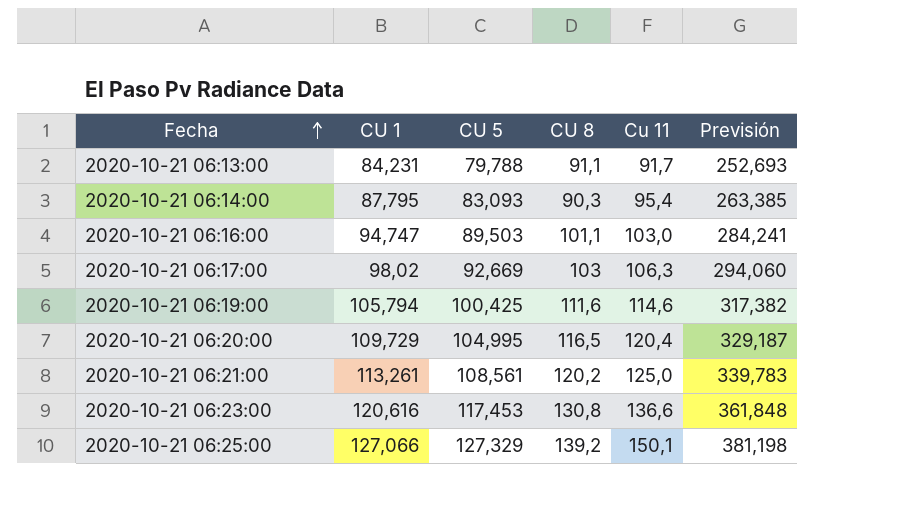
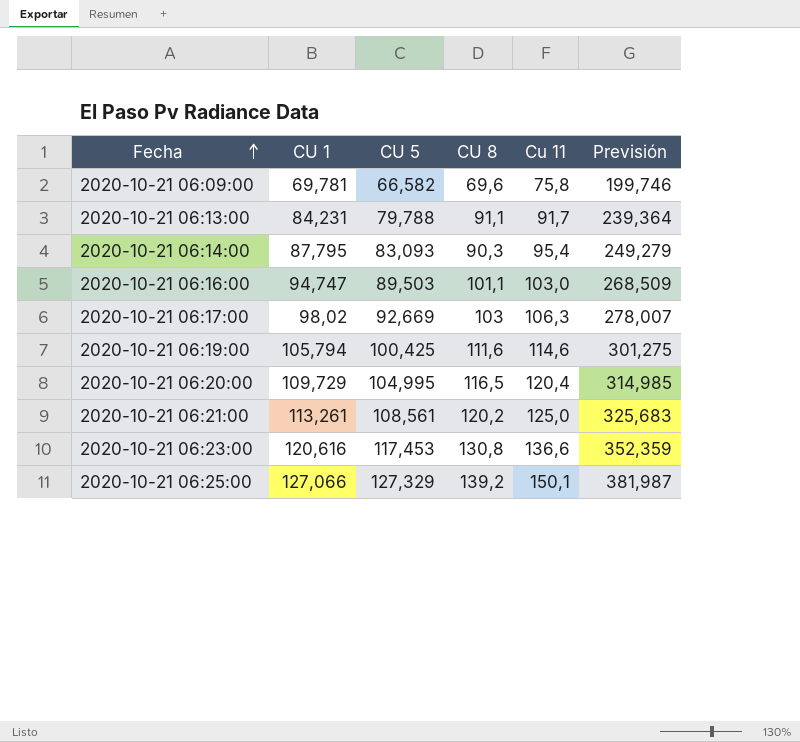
column Previsión | formula: [CU 1] * 3 -> [CU 5] * 3
row 2020-10-21 06:09:00: none -> 69,781 | 66,582 | 69,6 | 75,8 | 199,746

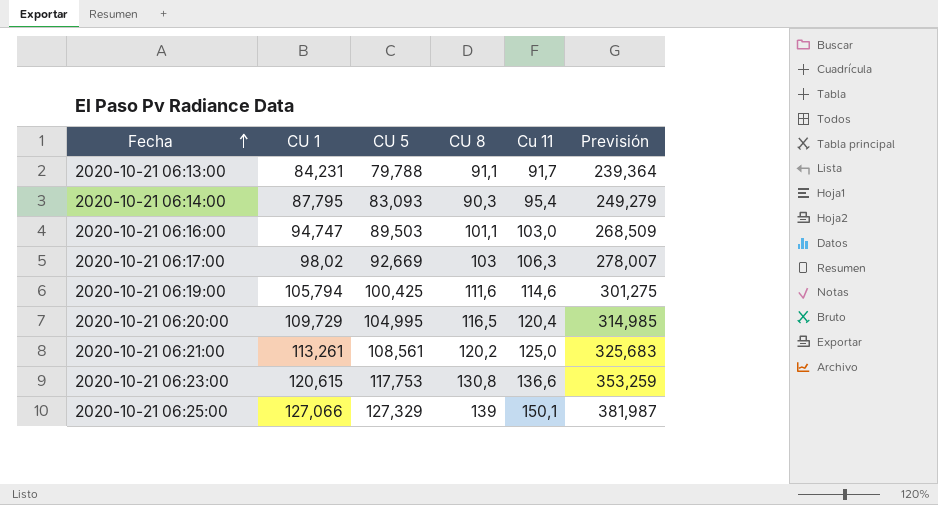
row 2020-10-21 06:09:00: 69,781 | 66,582 | 69,6 | 75,8 | 199,746 -> none
2020-10-21 06:23:00 | CU 1: 120,616 -> 120,615
2020-10-21 06:23:00 | CU 5: 117,453 -> 117,753
2020-10-21 06:23:00 | Previsión: 352,359 -> 353,259
2020-10-21 06:25:00 | CU 8: 139,2 -> 139

